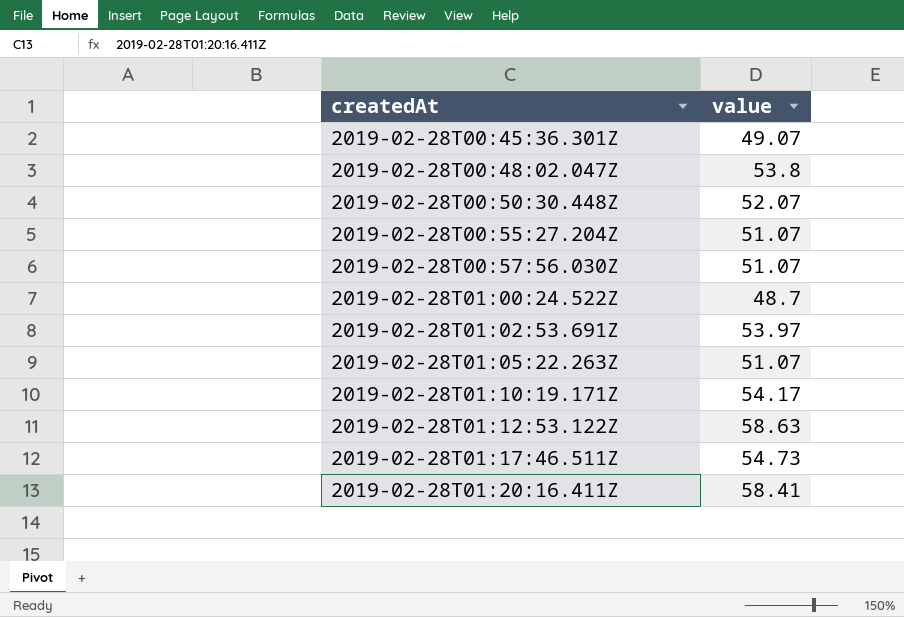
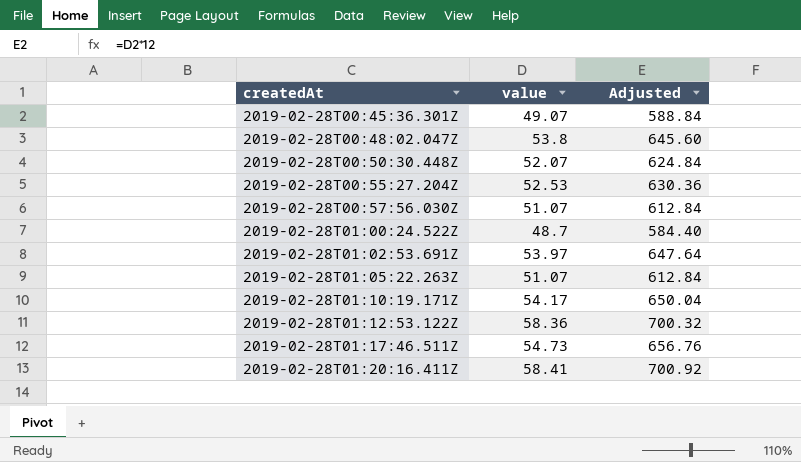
column Adjusted | formula: none -> [value] * 12
2019-02-28T00:55:27.204Z | value: 51.07 -> 52.53
2019-02-28T01:12:53.122Z | value: 58.63 -> 58.36

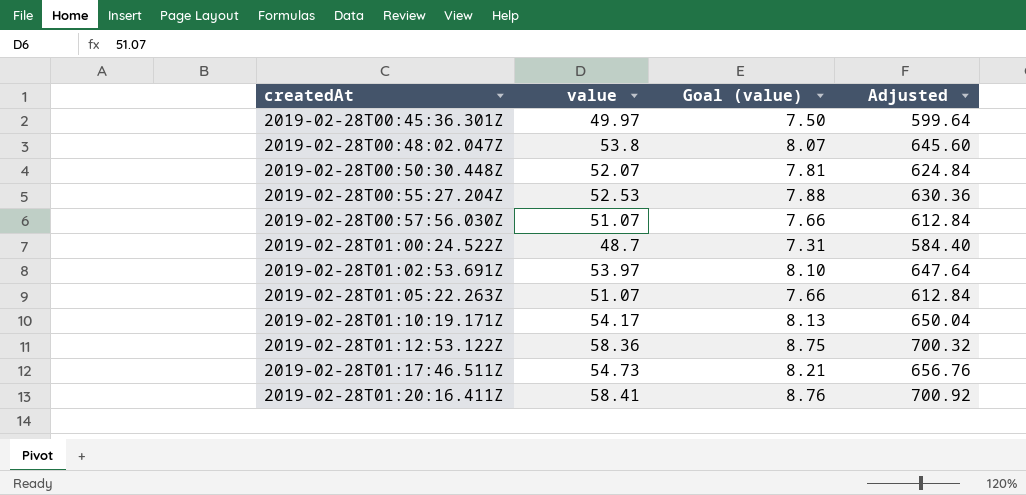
column Goal (value) | formula: none -> [value] * 0.15
2019-02-28T00:45:36.301Z | value: 49.07 -> 49.97
2019-02-28T00:45:36.301Z | Adjusted: 588.84 -> 599.64

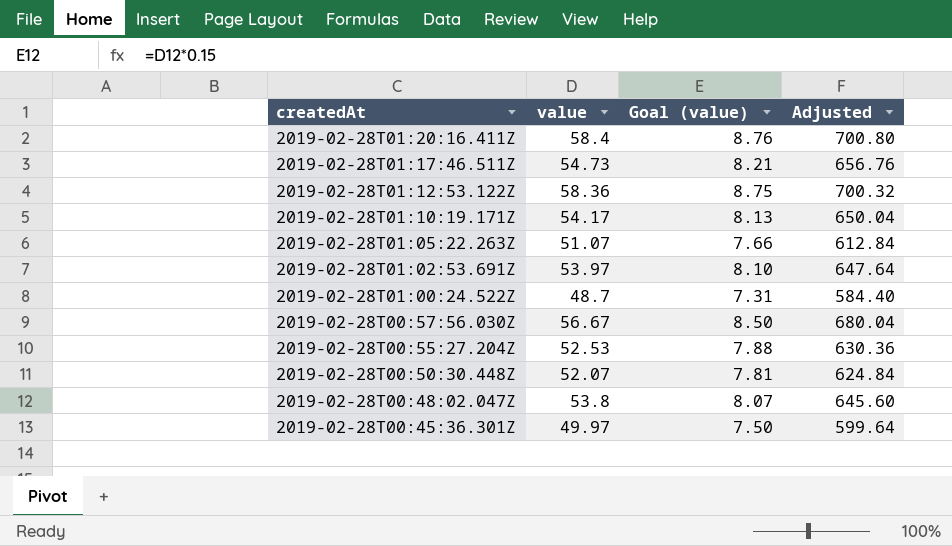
row order: createdAt ascending -> createdAt descending
2019-02-28T01:20:16.411Z | value: 58.41 -> 58.4
2019-02-28T01:20:16.411Z | Adjusted: 700.92 -> 700.80
2019-02-28T00:57:56.030Z | value: 51.07 -> 56.67
2019-02-28T00:57:56.030Z | Goal (value): 7.66 -> 8.50
2019-02-28T00:57:56.030Z | Adjusted: 612.84 -> 680.04

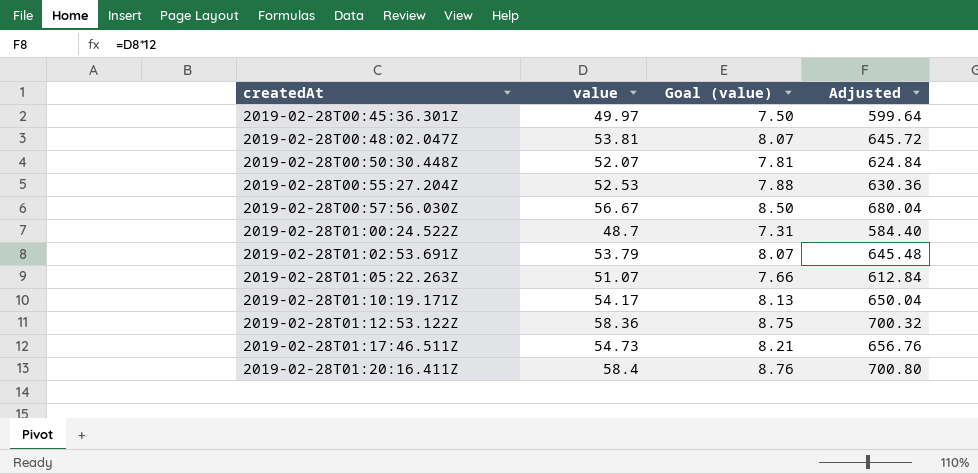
row order: createdAt descending -> createdAt ascending
2019-02-28T00:48:02.047Z | value: 53.8 -> 53.81
2019-02-28T00:48:02.047Z | Adjusted: 645.60 -> 645.72
2019-02-28T01:02:53.691Z | value: 53.97 -> 53.79
2019-02-28T01:02:53.691Z | Goal (value): 8.10 -> 8.07
2019-02-28T01:02:53.691Z | Adjusted: 647.64 -> 645.48

